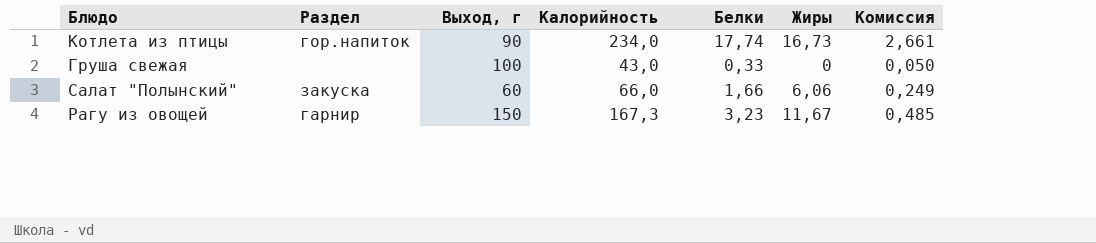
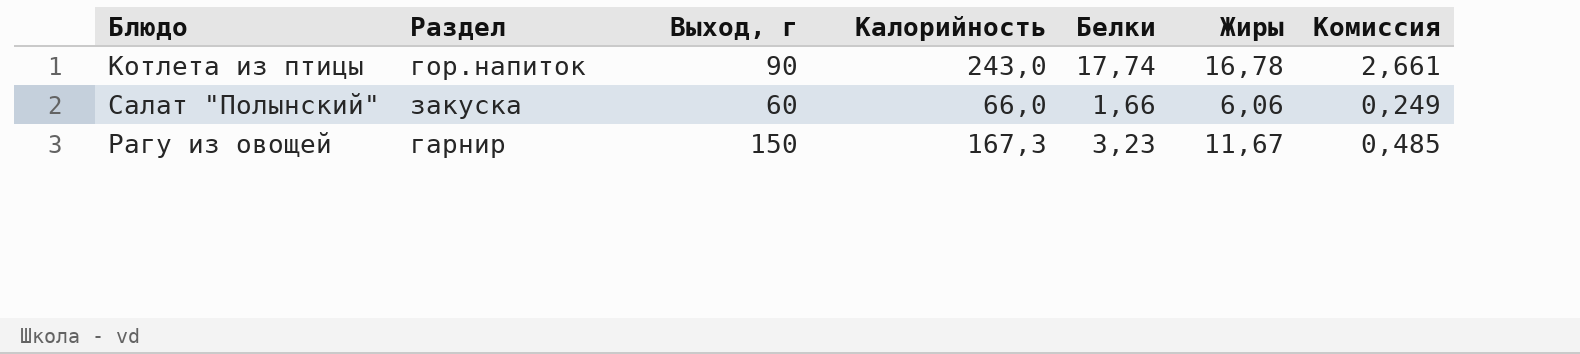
row Груша свежая: none | 100 | 43,0 | 0,33 | 0 | 0,050 -> none
Котлета из птицы | Калорийность: 234,0 -> 243,0
Котлета из птицы | Жиры: 16,73 -> 16,78

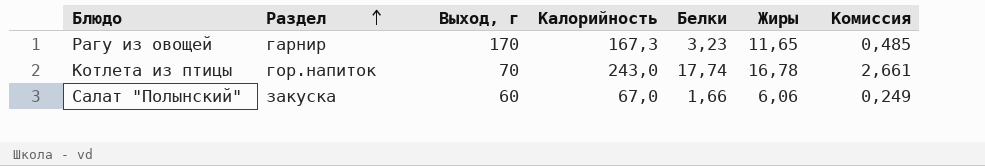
row order: none -> Раздел ascending
Рагу из овощей | Выход, г: 150 -> 170
Рагу из овощей | Жиры: 11,67 -> 11,65
Котлета из птицы | Выход, г: 90 -> 70
Салат "Полынский" | Калорийность: 66,0 -> 67,0

